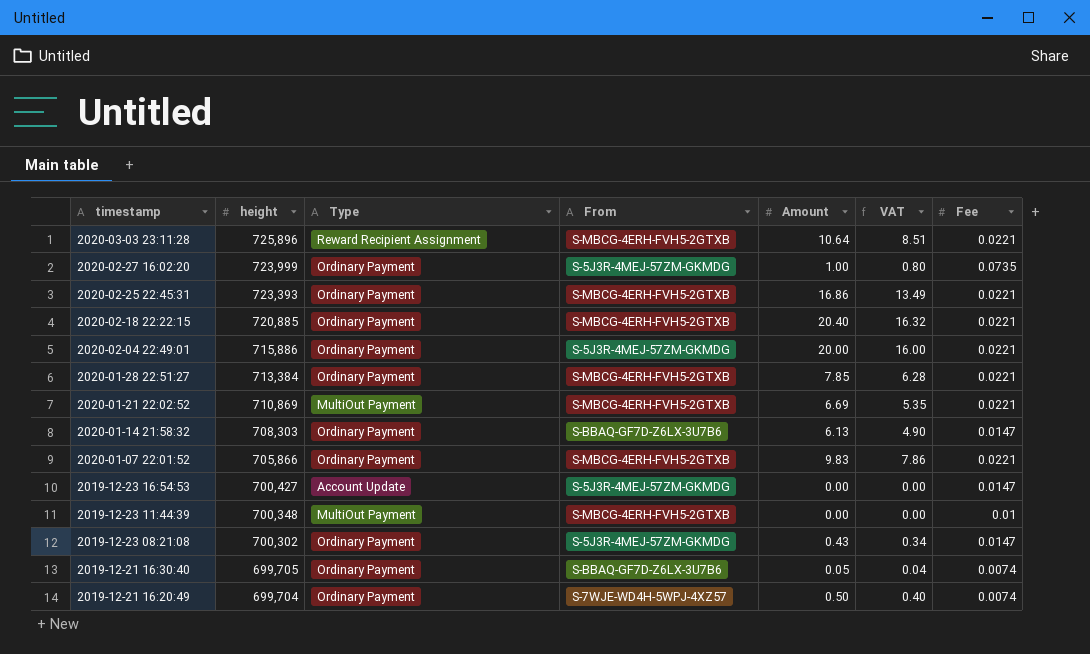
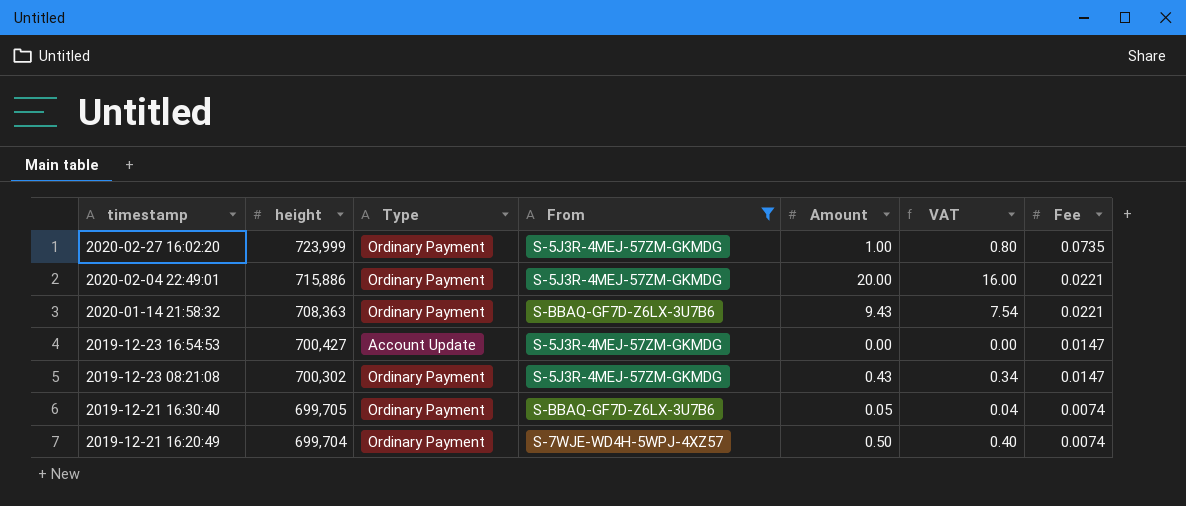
filter: none -> From != S-MBCG-4ERH-FVH5-2GTXB
2020-01-14 21:58:32 | height: 708,303 -> 708,363
2020-01-14 21:58:32 | Amount: 6.13 -> 9.43
2020-01-14 21:58:32 | VAT: 4.90 -> 7.54
2020-01-14 21:58:32 | Fee: 0.0147 -> 0.0221

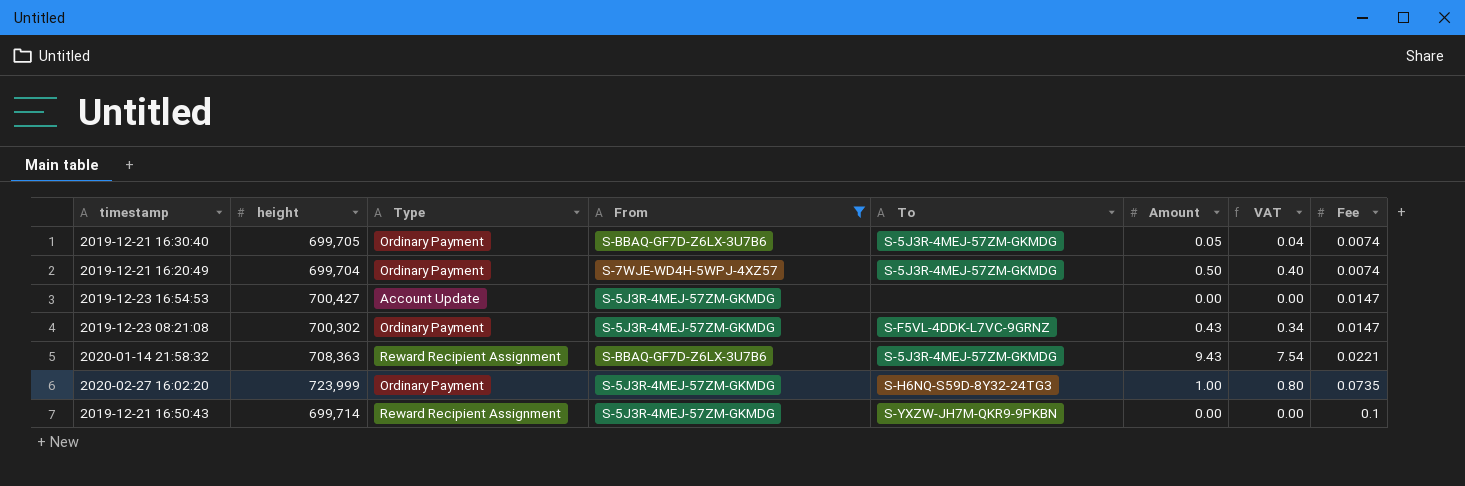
row order: timestamp descending -> Fee ascending
column To | position: none -> 5
row 2020-02-04 22:49:01: 715,886 | Ordinary Payment | S-5J3R-4MEJ-57ZM-GKMDG | 20.00 | 16.00 | 0.0221 -> none
2020-01-14 21:58:32 | Type: Ordinary Payment -> Reward Recipient Assignment
row 2019-12-21 16:50:43: none -> 699,714 | Reward Recipient Assignment | S-5J3R-4MEJ-57ZM-GKMDG | S-YXZW-JH7M-QKR9-9PKBN | 0.00 | 0.00 | 0.1

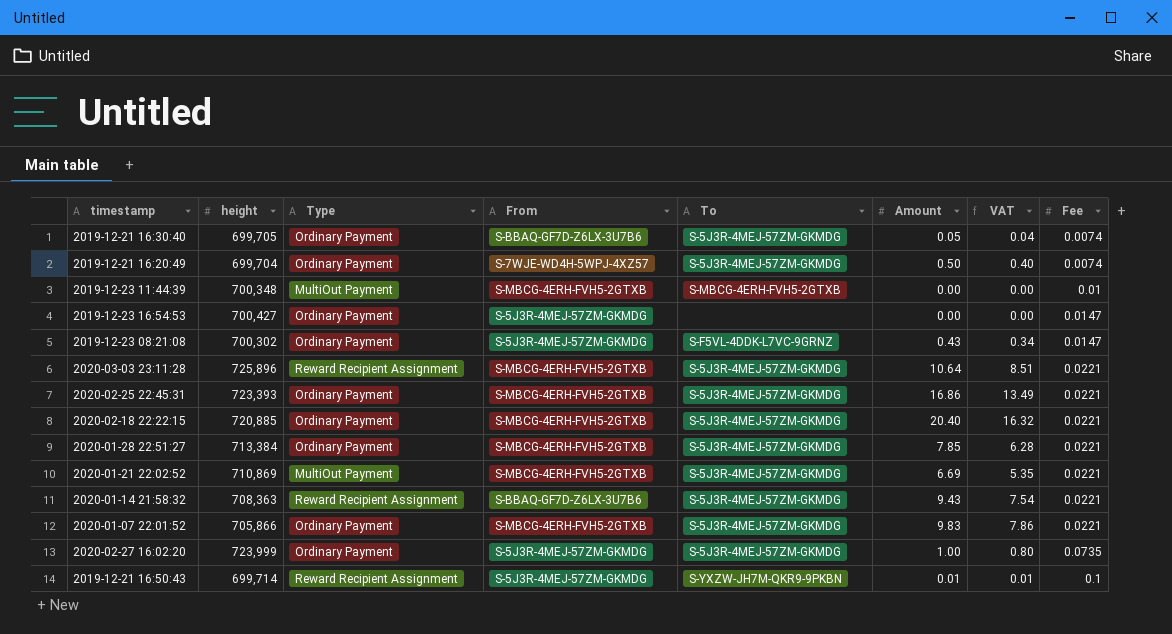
filter: From != S-MBCG-4ERH-FVH5-2GTXB -> none
2019-12-23 16:54:53 | Type: Account Update -> Ordinary Payment
2020-02-27 16:02:20 | To: S-H6NQ-S59D-8Y32-24TG3 -> S-5J3R-4MEJ-57ZM-GKMDG
2019-12-21 16:50:43 | Amount: 0.00 -> 0.01
2019-12-21 16:50:43 | VAT: 0.00 -> 0.01

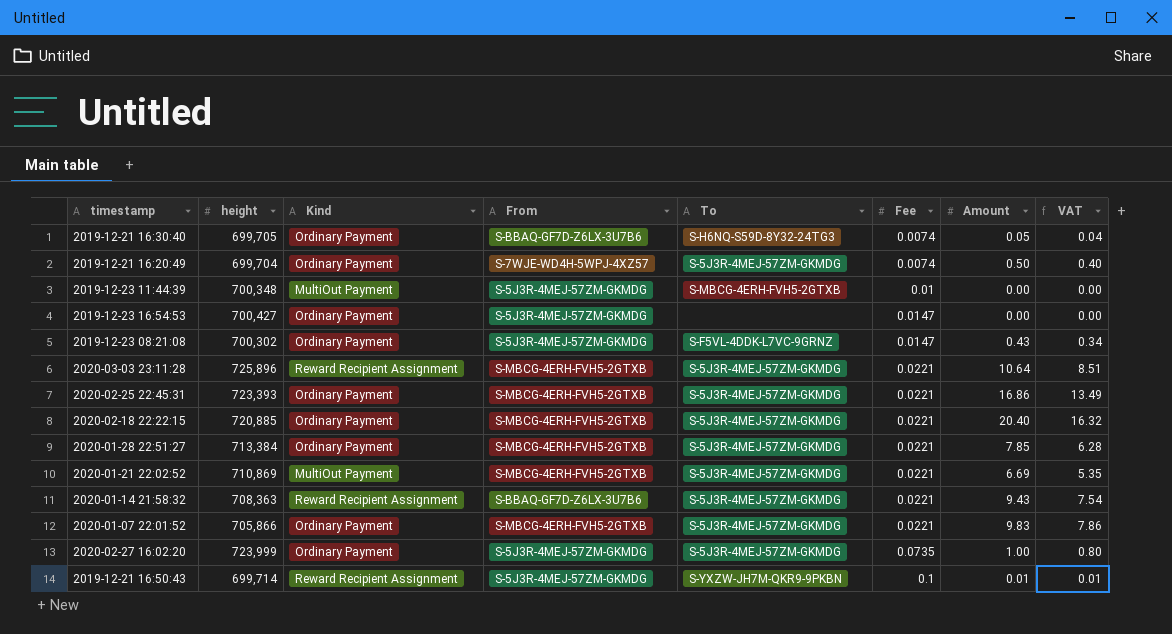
column name: Type -> Kind
column Fee | position: 8 -> 6
2019-12-21 16:30:40 | To: S-5J3R-4MEJ-57ZM-GKMDG -> S-H6NQ-S59D-8Y32-24TG3
2019-12-23 11:44:39 | From: S-MBCG-4ERH-FVH5-2GTXB -> S-5J3R-4MEJ-57ZM-GKMDG

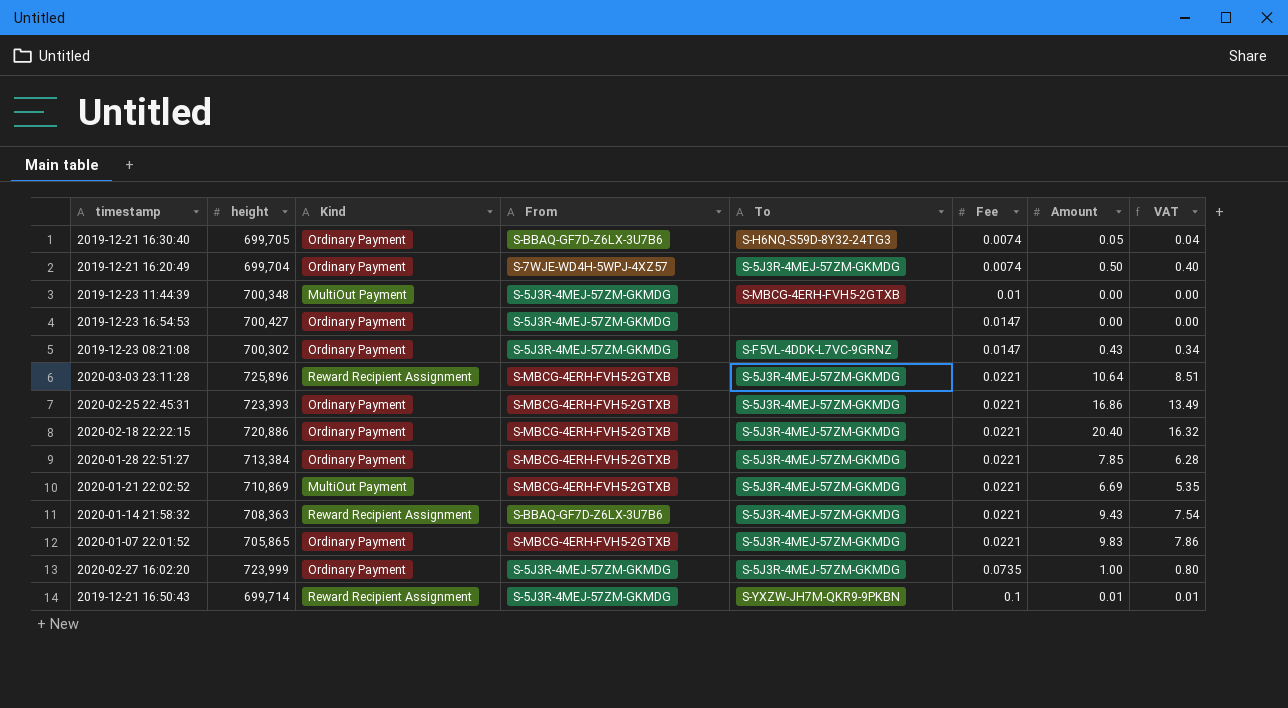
2020-02-18 22:22:15 | height: 720,885 -> 720,886
2020-01-07 22:01:52 | height: 705,866 -> 705,865

